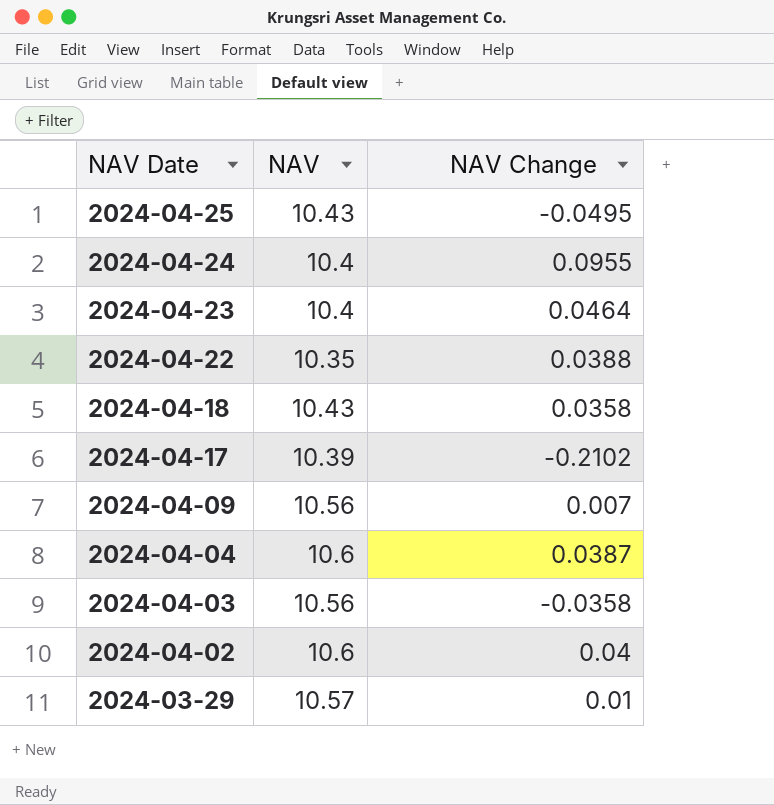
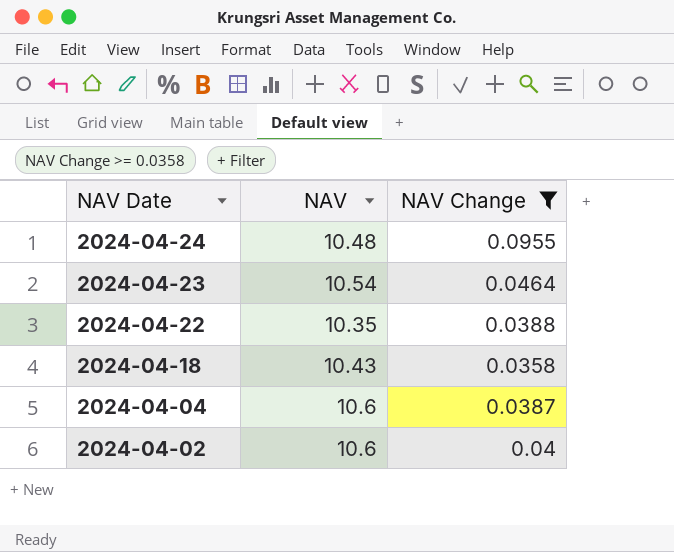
filter: none -> NAV Change >= 0.0358
2024-04-24 | NAV: 10.4 -> 10.48
2024-04-23 | NAV: 10.4 -> 10.54

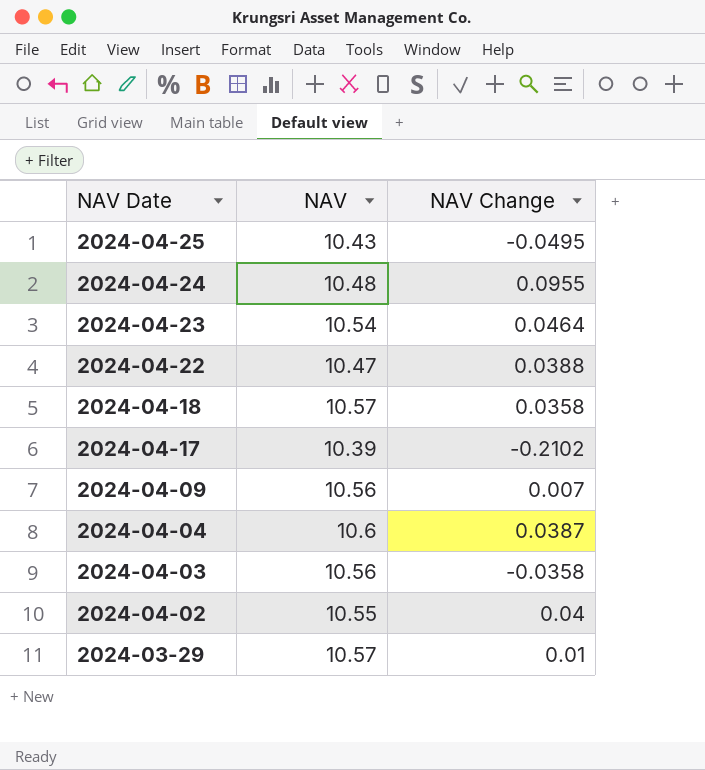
filter: NAV Change >= 0.0358 -> none
2024-04-22 | NAV: 10.35 -> 10.47
2024-04-18 | NAV: 10.43 -> 10.57
2024-04-02 | NAV: 10.6 -> 10.55

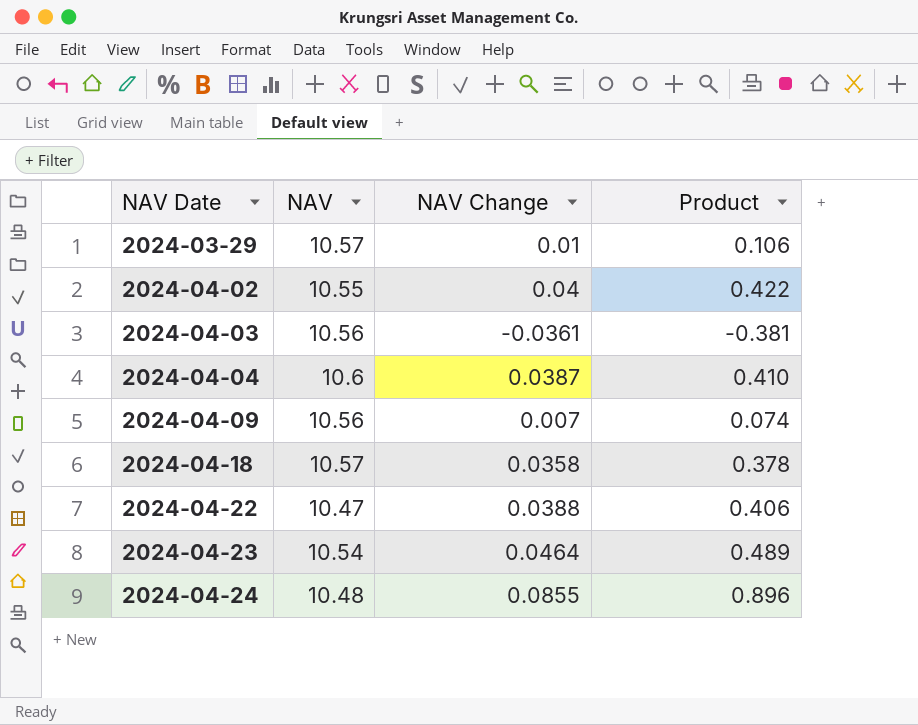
row order: NAV Date descending -> NAV Date ascending
column Product | formula: none -> [NAV] * [NAV Change]
row 2024-04-25: 10.43 | -0.0495 -> none
row 2024-04-17: 10.39 | -0.2102 -> none
2024-04-03 | NAV Change: -0.0358 -> -0.0361
2024-04-24 | NAV Change: 0.0955 -> 0.0855

